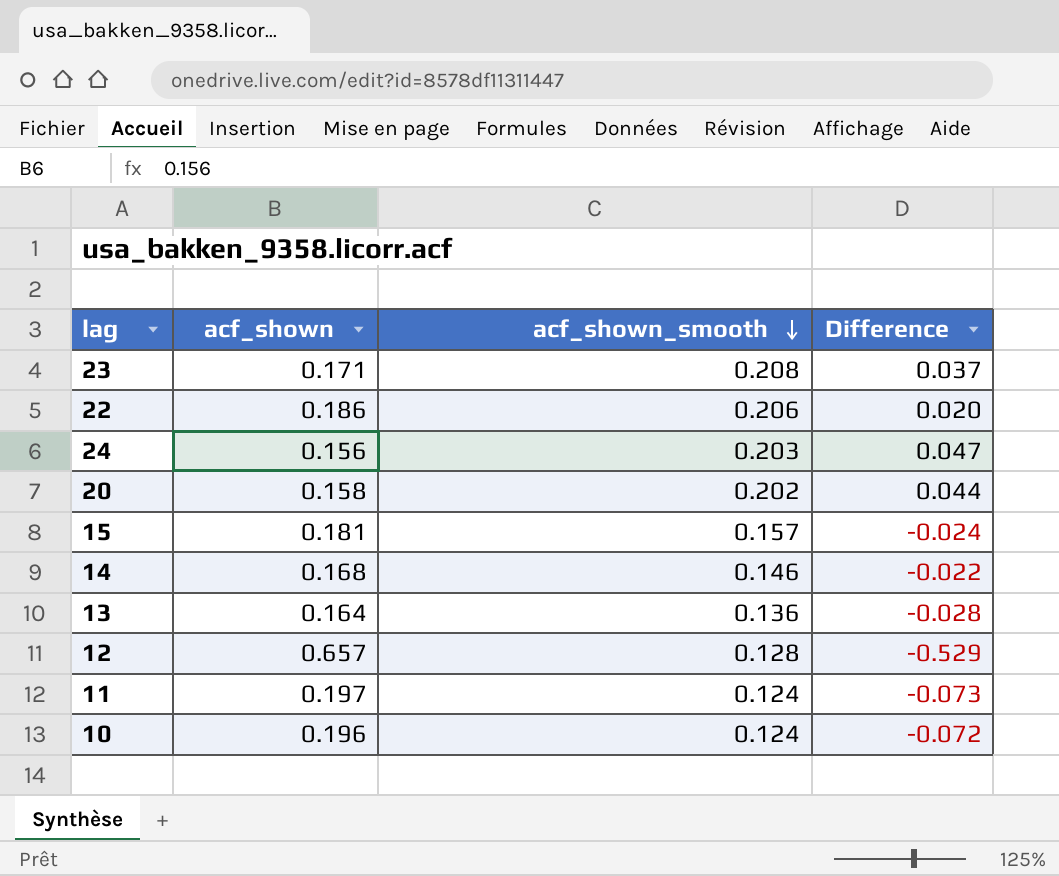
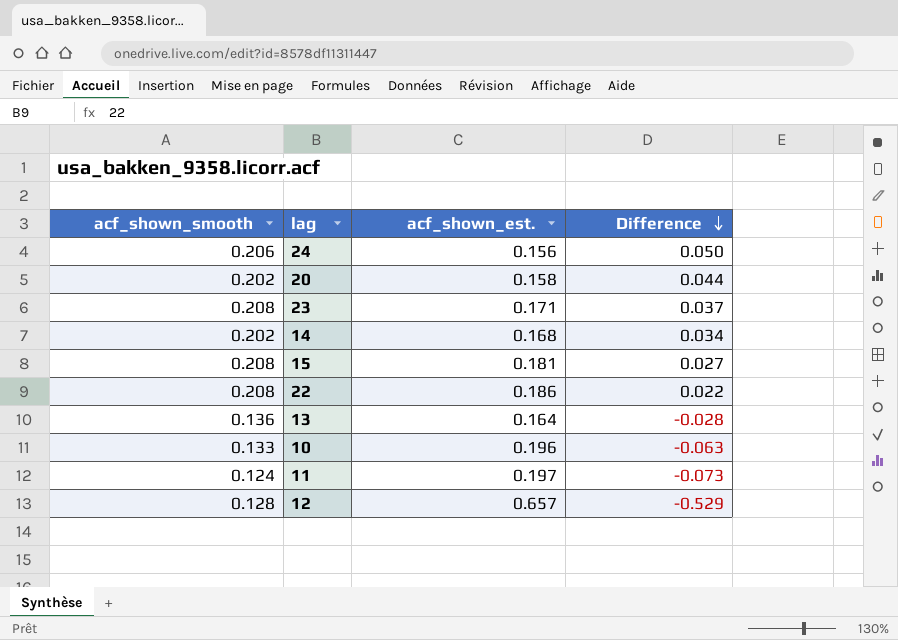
row order: acf_shown_smooth descending -> Difference descending
column acf_shown_smooth | position: 3 -> 1
column name: acf_shown -> acf_shown_est.
24 | acf_shown_smooth: 0.203 -> 0.206
24 | Difference: 0.047 -> 0.050
14 | acf_shown_smooth: 0.146 -> 0.202
14 | Difference: -0.022 -> 0.034
15 | acf_shown_smooth: 0.157 -> 0.208
15 | Difference: -0.024 -> 0.027
22 | acf_shown_smooth: 0.206 -> 0.208
22 | Difference: 0.020 -> 0.022
10 | acf_shown_smooth: 0.124 -> 0.133
10 | Difference: -0.072 -> -0.063

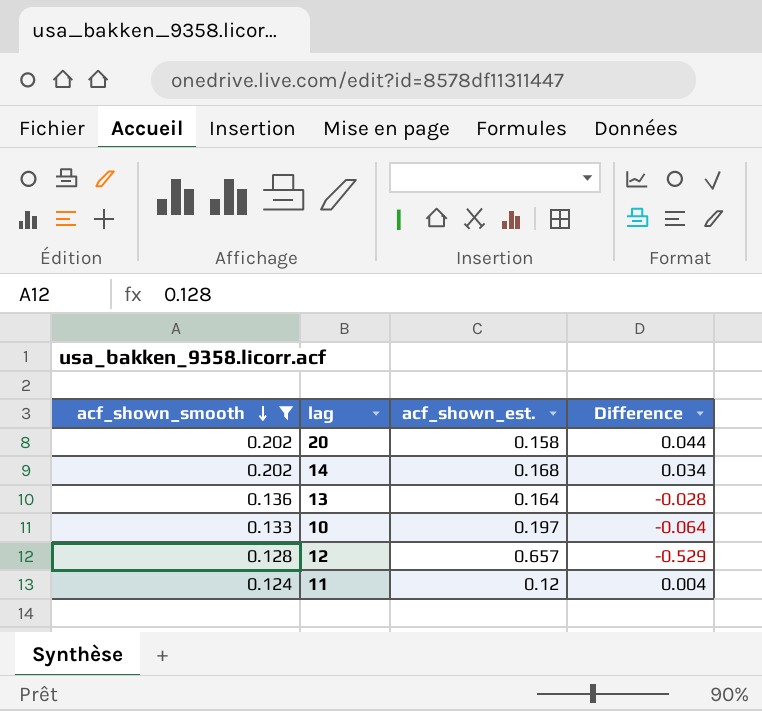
filter: none -> acf_shown_smooth <= 0.202
row order: Difference descending -> acf_shown_smooth descending
10 | acf_shown_est.: 0.196 -> 0.197
10 | Difference: -0.063 -> -0.064
11 | acf_shown_est.: 0.197 -> 0.12
11 | Difference: -0.073 -> 0.004

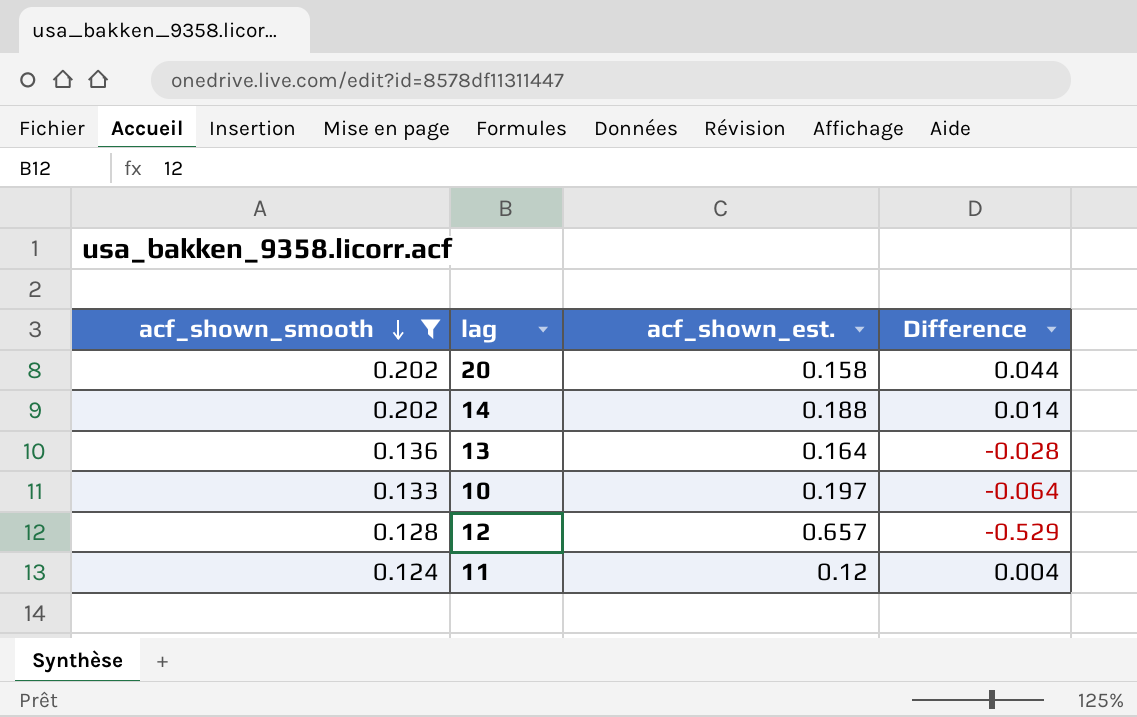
14 | acf_shown_est.: 0.168 -> 0.188
14 | Difference: 0.034 -> 0.014

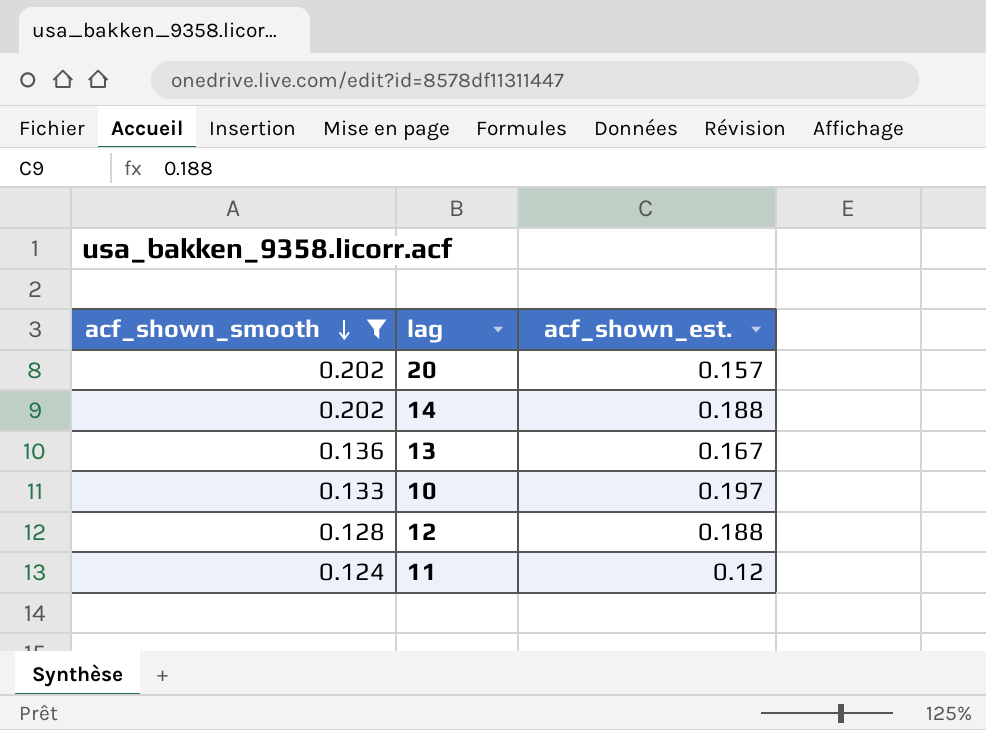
column Difference | formula: [acf_shown_smooth] - [acf_shown_est.] -> none
20 | acf_shown_est.: 0.158 -> 0.157
13 | acf_shown_est.: 0.164 -> 0.167
12 | acf_shown_est.: 0.657 -> 0.188

